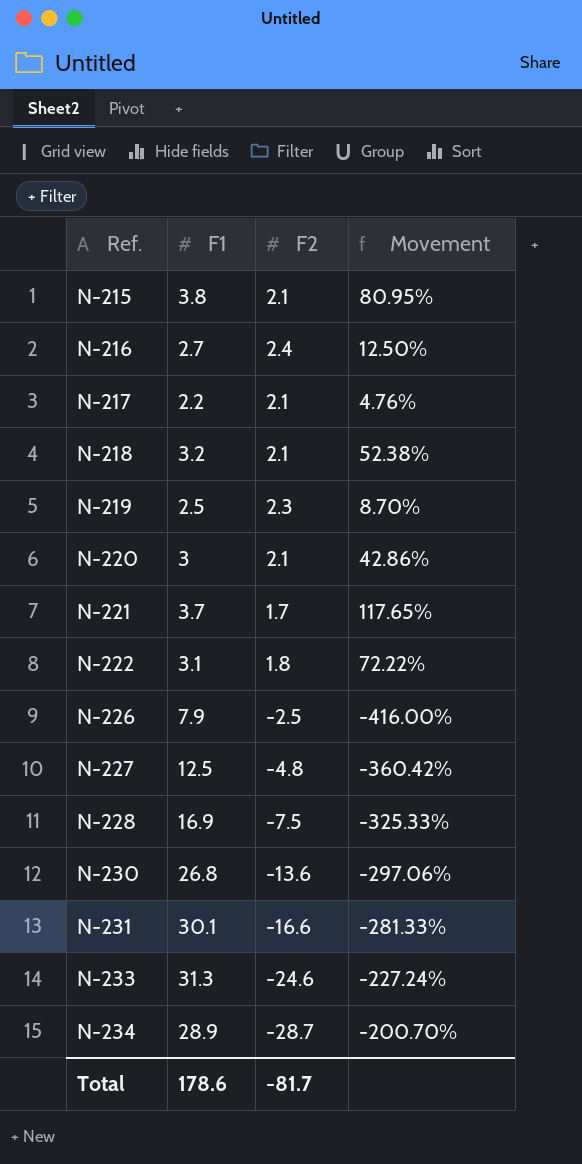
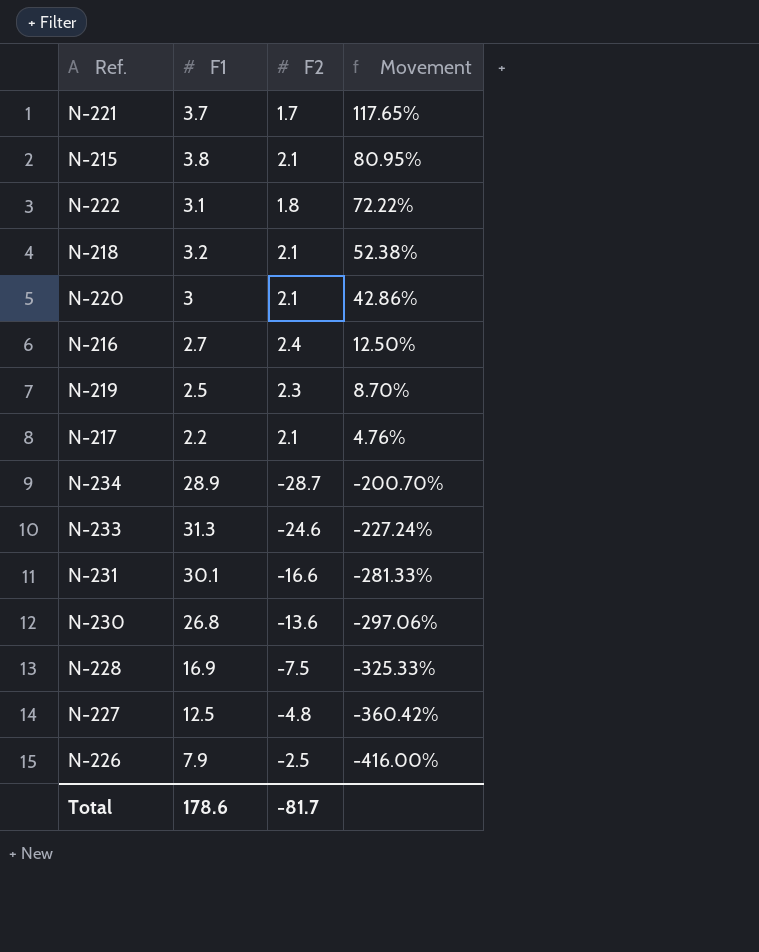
row order: Ref. ascending -> Movement descending

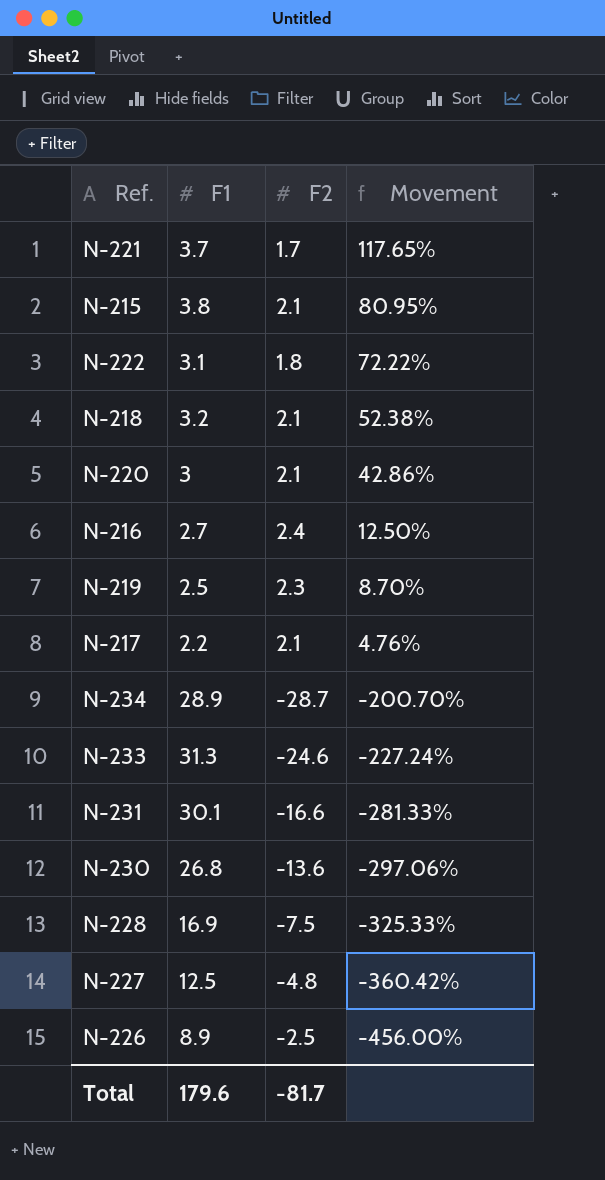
N-226 | F1: 7.9 -> 8.9
N-226 | Movement: -416.00% -> -456.00%
Total | F1: 178.6 -> 179.6

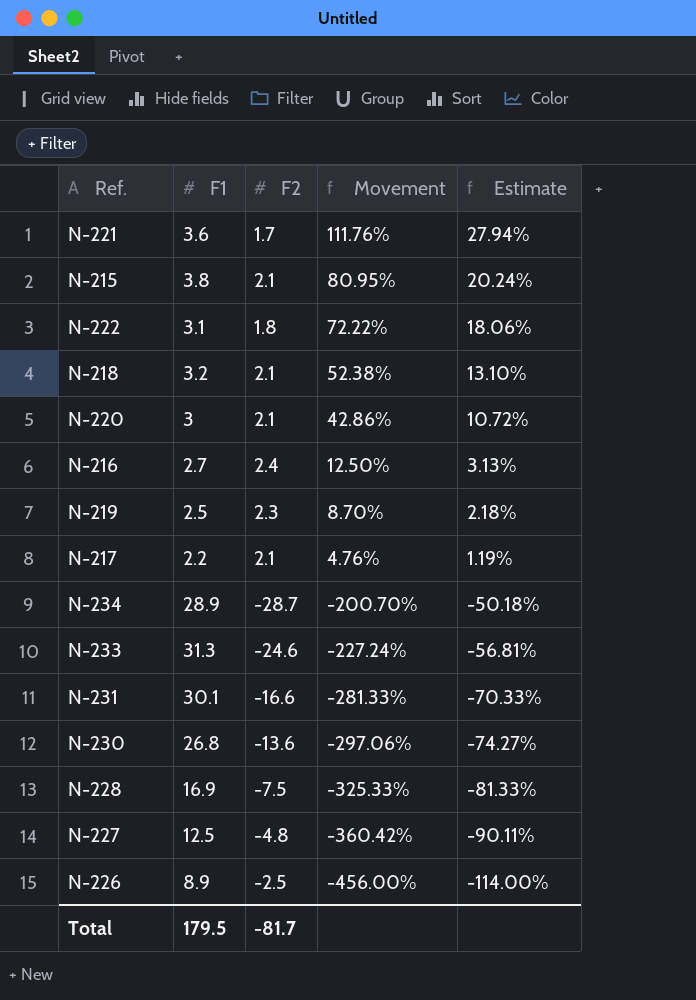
column Estimate | formula: none -> [Movement] * 0.25
N-221 | F1: 3.7 -> 3.6
N-221 | Movement: 117.65% -> 111.76%
Total | F1: 179.6 -> 179.5

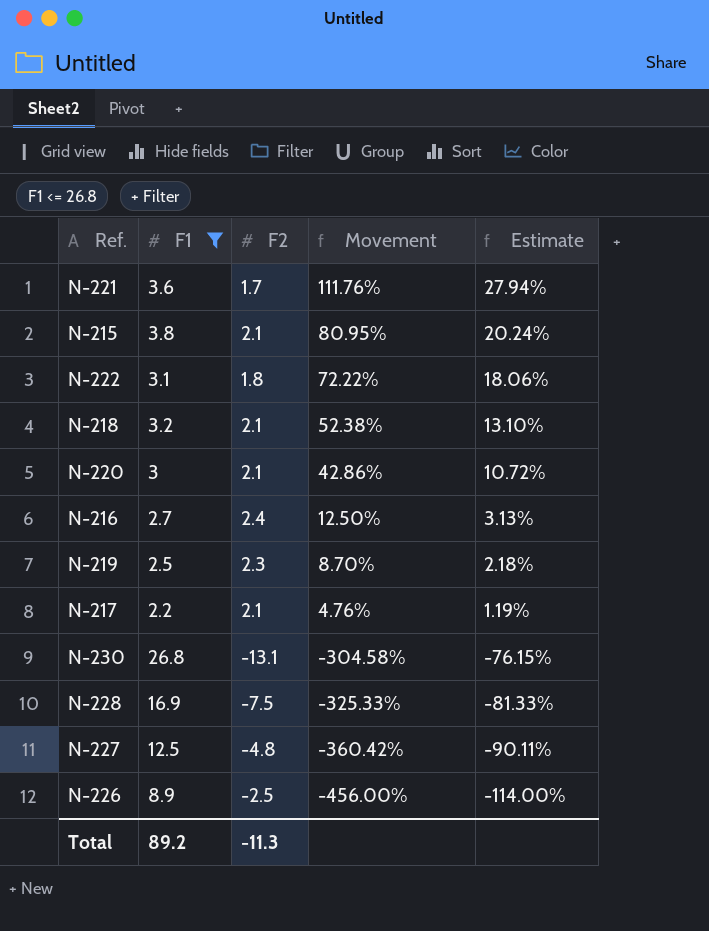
filter: none -> F1 <= 26.8
N-230 | F2: -13.6 -> -13.1
N-230 | Movement: -297.06% -> -304.58%
N-230 | Estimate: -74.27% -> -76.15%
Total | F1: 179.5 -> 89.2
Total | F2: -81.7 -> -11.3

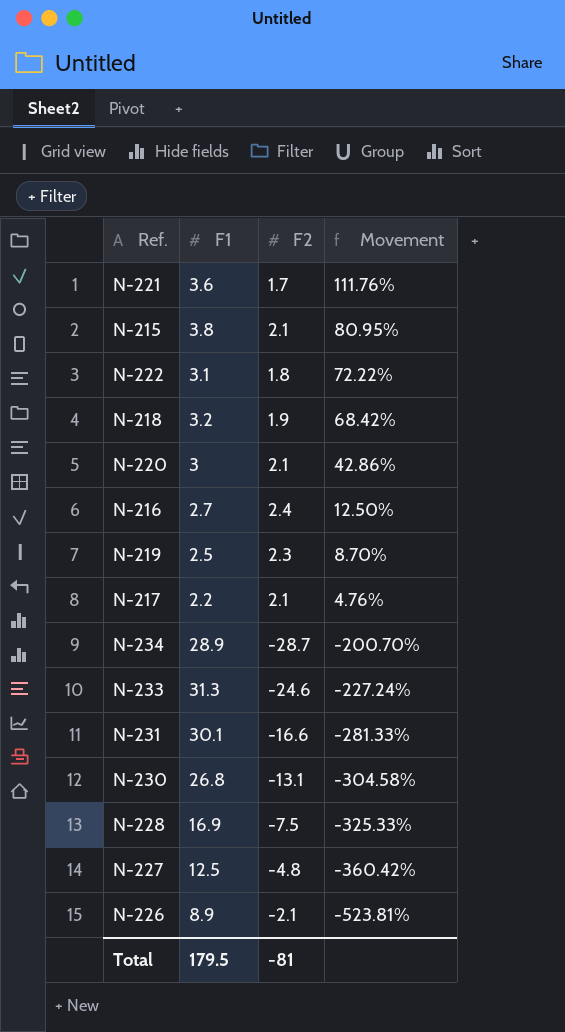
filter: F1 <= 26.8 -> none
column Estimate | formula: [Movement] * 0.25 -> none
N-218 | F2: 2.1 -> 1.9
N-218 | Movement: 52.38% -> 68.42%
N-226 | F2: -2.5 -> -2.1
N-226 | Movement: -456.00% -> -523.81%
Total | F1: 89.2 -> 179.5
Total | F2: -11.3 -> -81

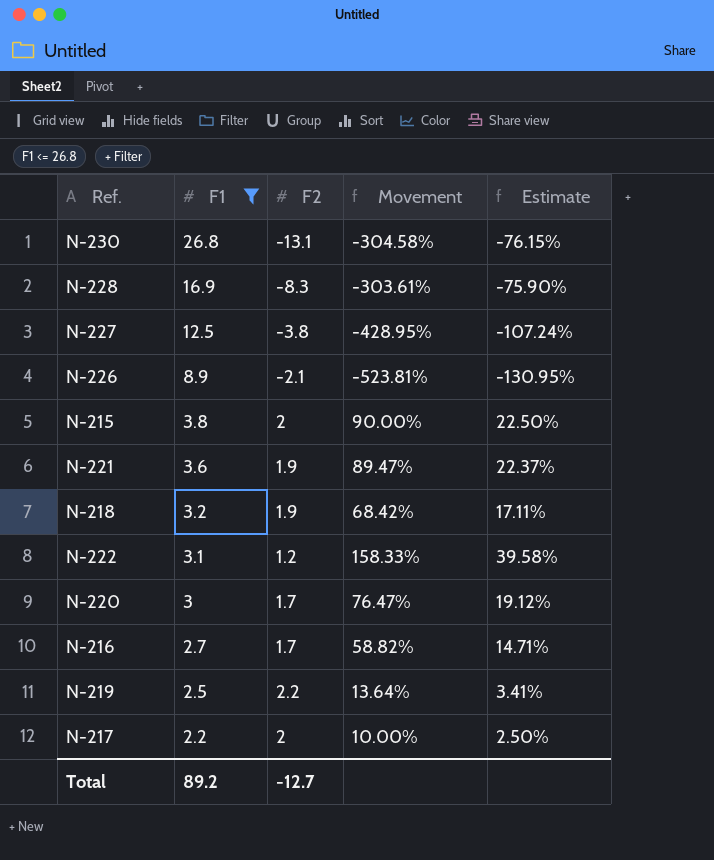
filter: none -> F1 <= 26.8
row order: Movement descending -> F1 descending
column Estimate | formula: none -> [Movement] * 0.25
N-228 | F2: -7.5 -> -8.3
N-228 | Movement: -325.33% -> -303.61%
N-227 | F2: -4.8 -> -3.8
N-227 | Movement: -360.42% -> -428.95%
N-215 | F2: 2.1 -> 2
N-215 | Movement: 80.95% -> 90.00%
N-221 | F2: 1.7 -> 1.9
N-221 | Movement: 111.76% -> 89.47%
N-222 | F2: 1.8 -> 1.2
N-222 | Movement: 72.22% -> 158.33%
N-220 | F2: 2.1 -> 1.7
N-220 | Movement: 42.86% -> 76.47%
N-216 | F2: 2.4 -> 1.7
N-216 | Movement: 12.50% -> 58.82%
N-219 | F2: 2.3 -> 2.2
N-219 | Movement: 8.70% -> 13.64%
N-217 | F2: 2.1 -> 2
N-217 | Movement: 4.76% -> 10.00%
Total | F1: 179.5 -> 89.2
Total | F2: -81 -> -12.7

